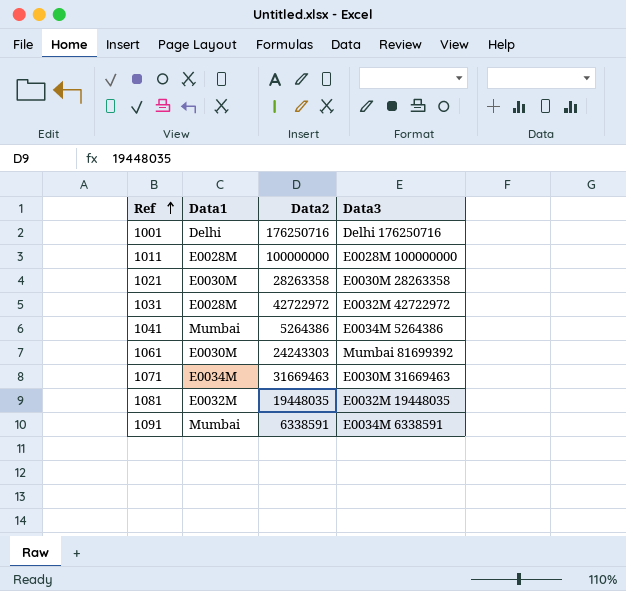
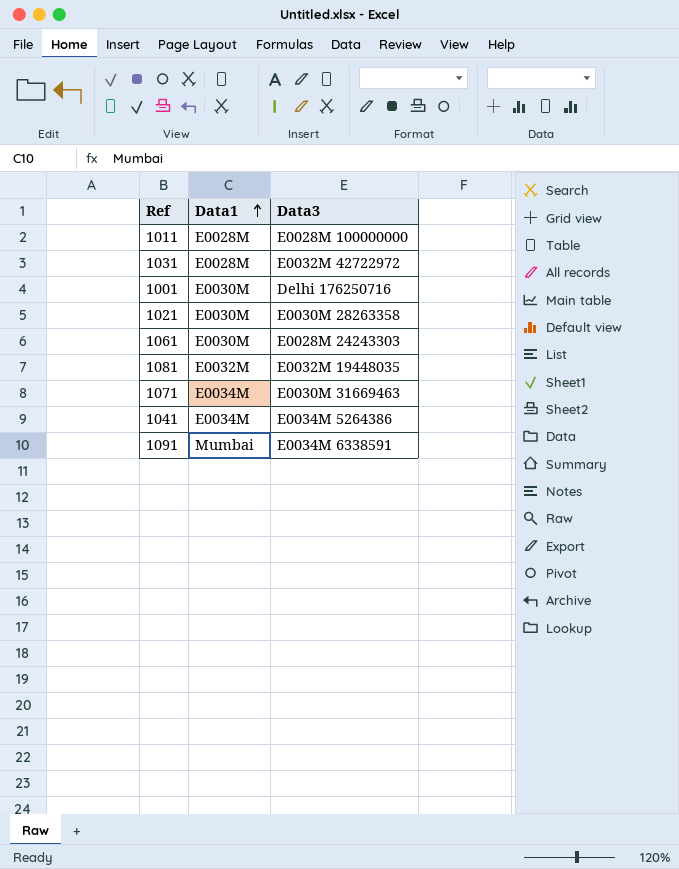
row order: Ref ascending -> Data1 ascending
column Data2 | position: 3 -> none
1001 | Data1: Delhi -> E0030M
1061 | Data3: Mumbai 81699392 -> E0028M 24243303
1041 | Data1: Mumbai -> E0034M

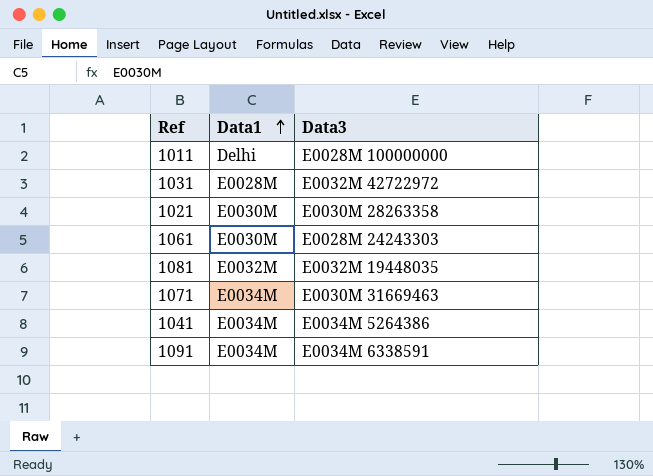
row 1001: E0030M | Delhi 176250716 -> none
1011 | Data1: E0028M -> Delhi
1091 | Data1: Mumbai -> E0034M

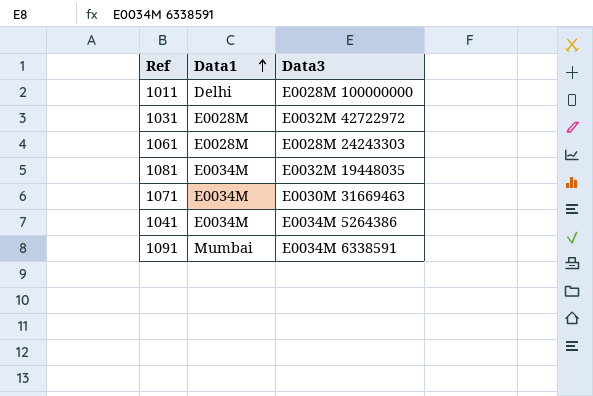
row 1021: E0030M | E0030M 28263358 -> none
1061 | Data1: E0030M -> E0028M
1081 | Data1: E0032M -> E0034M
1091 | Data1: E0034M -> Mumbai

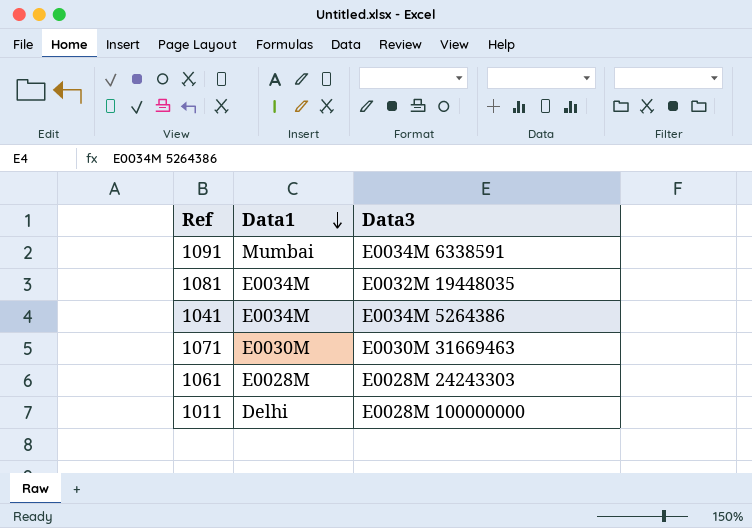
row order: Data1 ascending -> Data1 descending
row 1031: E0028M | E0032M 42722972 -> none
1071 | Data1: E0034M -> E0030M

